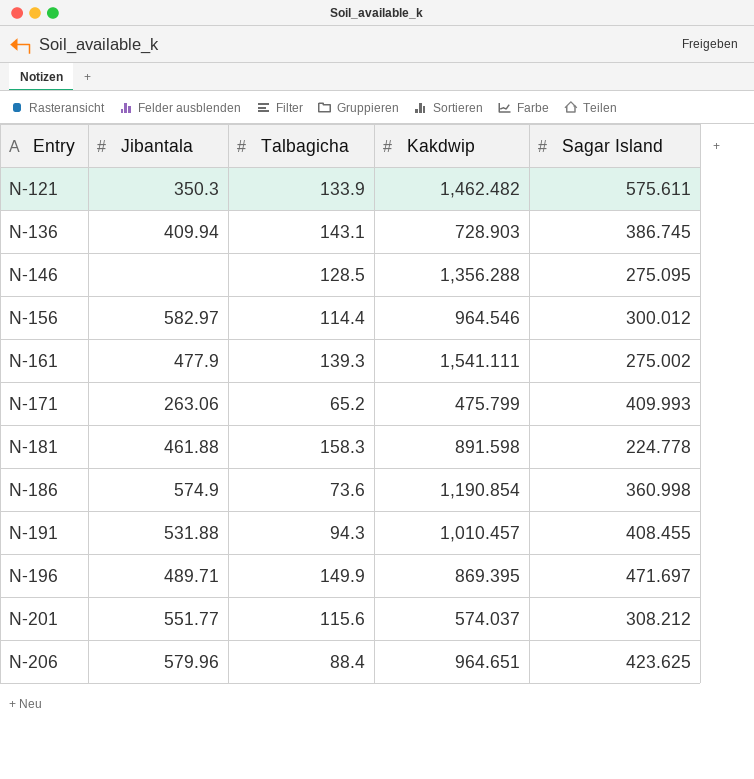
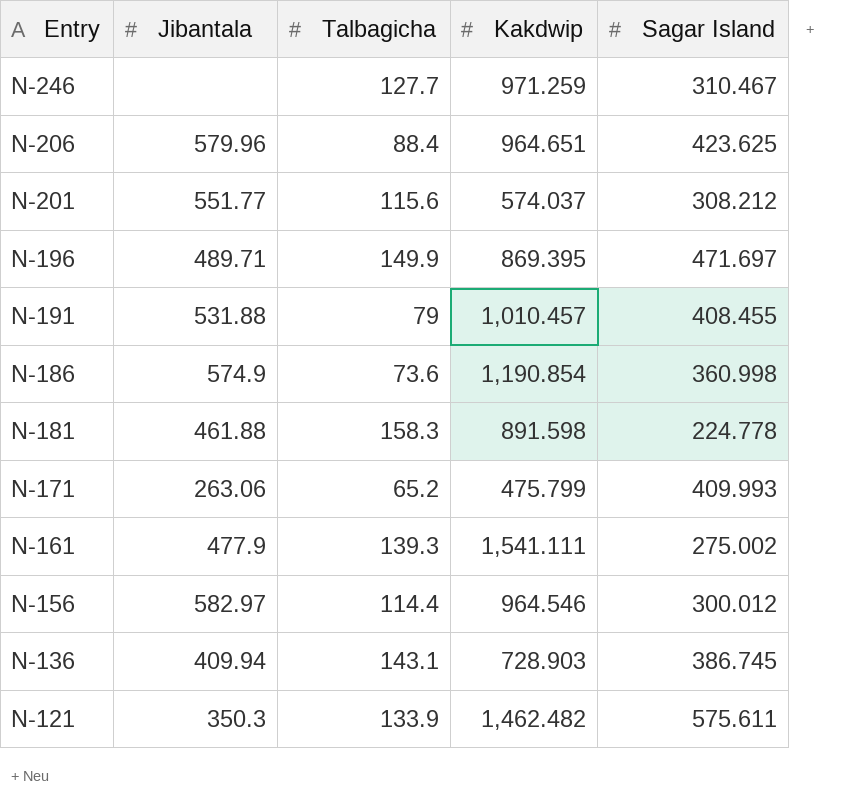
row order: Entry ascending -> Entry descending
row N-146: none | 128.5 | 1,356.288 | 275.095 -> none
row N-246: none -> none | 127.7 | 971.259 | 310.467
N-191 | Talbagicha: 94.3 -> 79

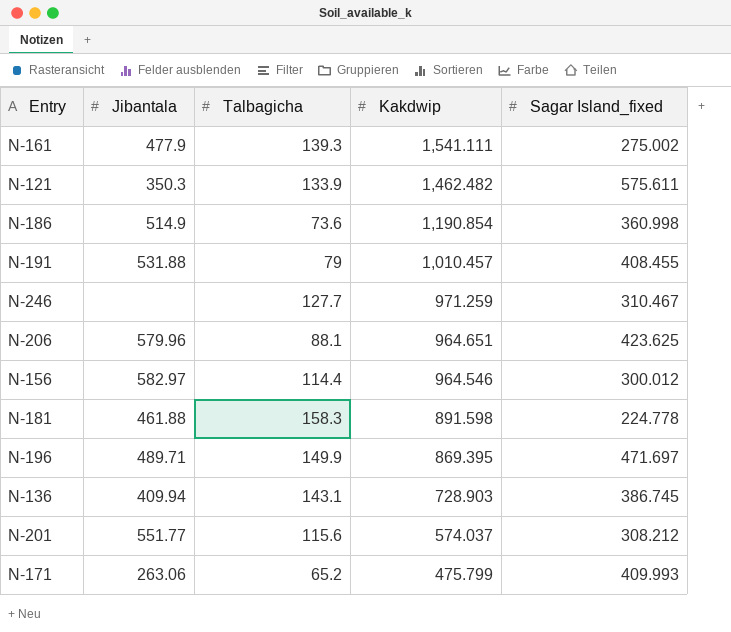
row order: Entry descending -> Kakdwip descending
column name: Sagar Island -> Sagar Island_fixed
N-186 | Jibantala: 574.9 -> 514.9
N-206 | Talbagicha: 88.4 -> 88.1

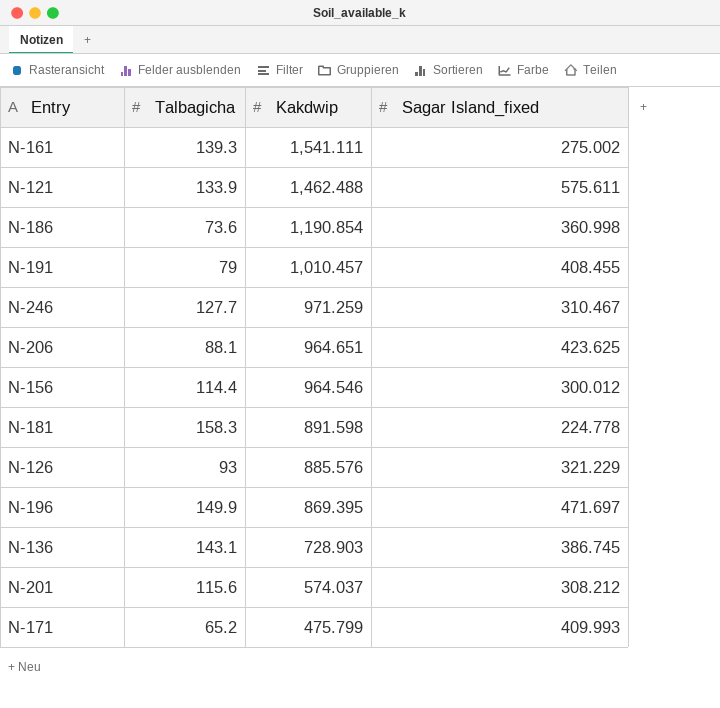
column Jibantala | position: 2 -> none
N-121 | Kakdwip: 1,462.482 -> 1,462.488
row N-126: none -> 93 | 885.576 | 321.229

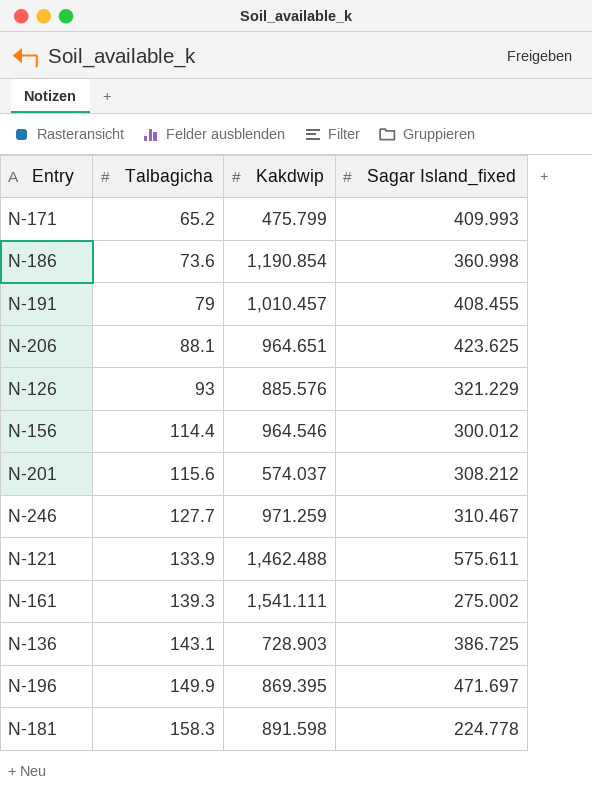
row order: Kakdwip descending -> Talbagicha ascending
N-136 | Sagar Island_fixed: 386.745 -> 386.725

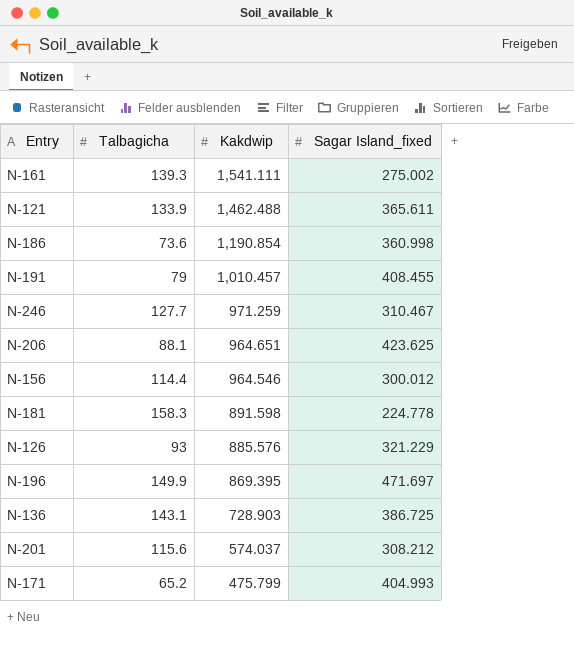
row order: Talbagicha ascending -> Kakdwip descending
N-121 | Sagar Island_fixed: 575.611 -> 365.611
N-171 | Sagar Island_fixed: 409.993 -> 404.993

